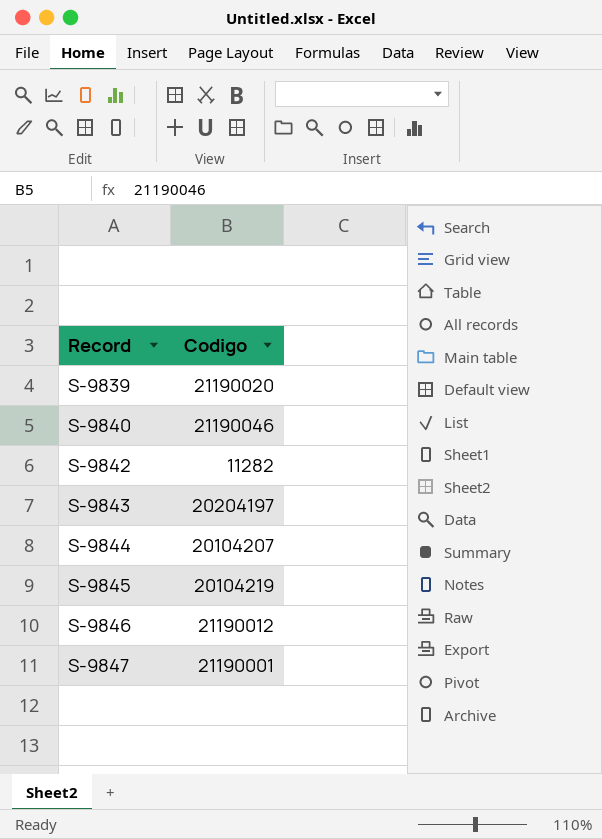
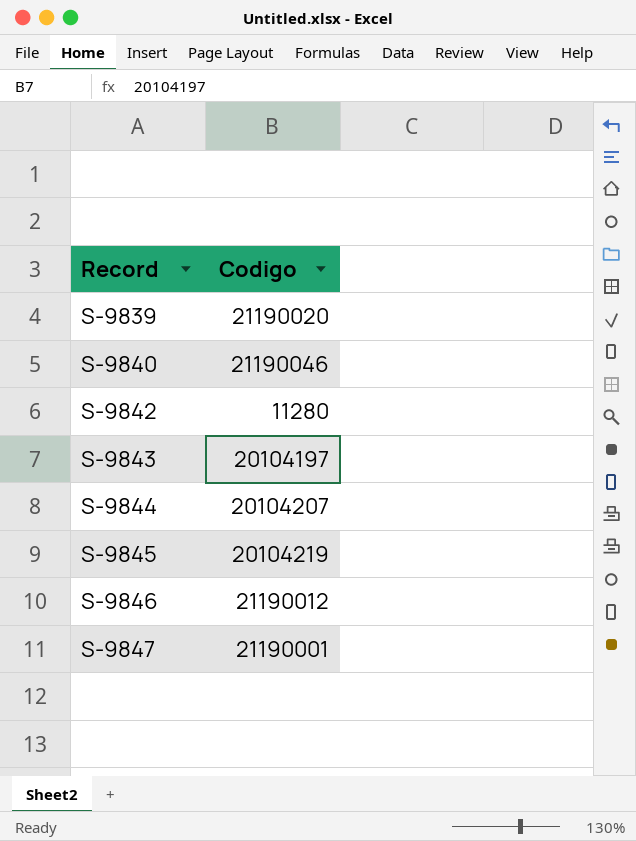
S-9842 | Codigo: 11282 -> 11280
S-9843 | Codigo: 20204197 -> 20104197

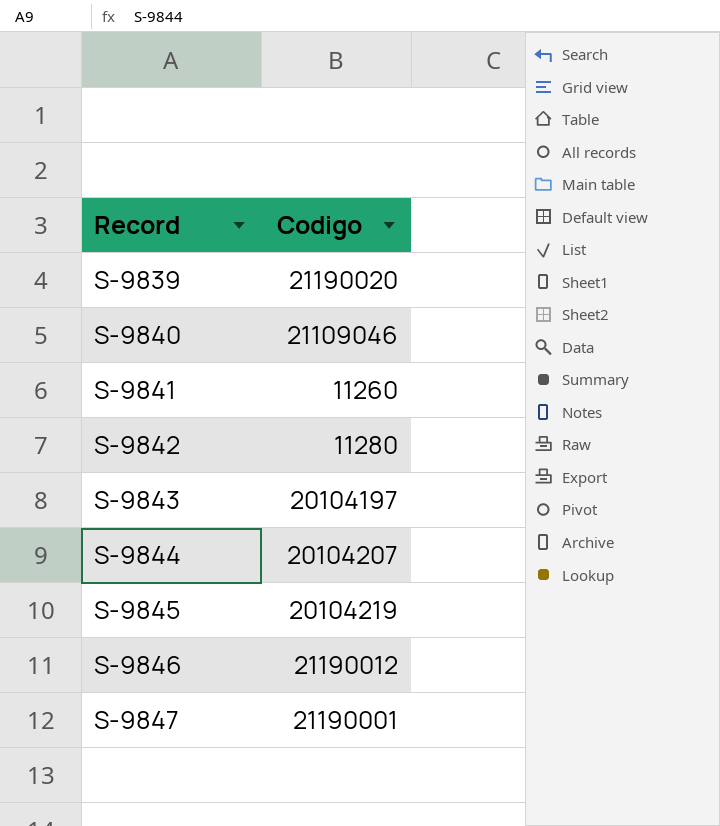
S-9840 | Codigo: 21190046 -> 21109046
row S-9841: none -> 11260

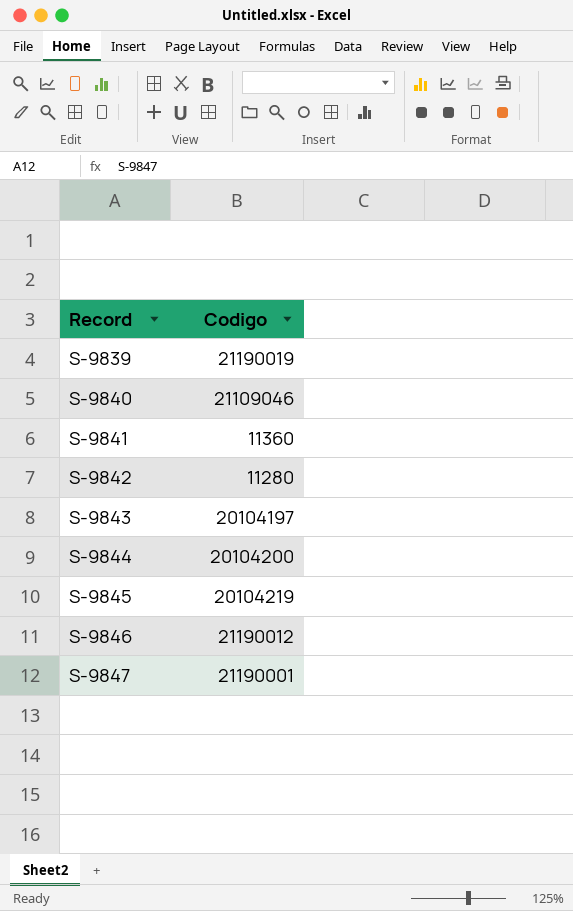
S-9839 | Codigo: 21190020 -> 21190019
S-9841 | Codigo: 11260 -> 11360
S-9844 | Codigo: 20104207 -> 20104200

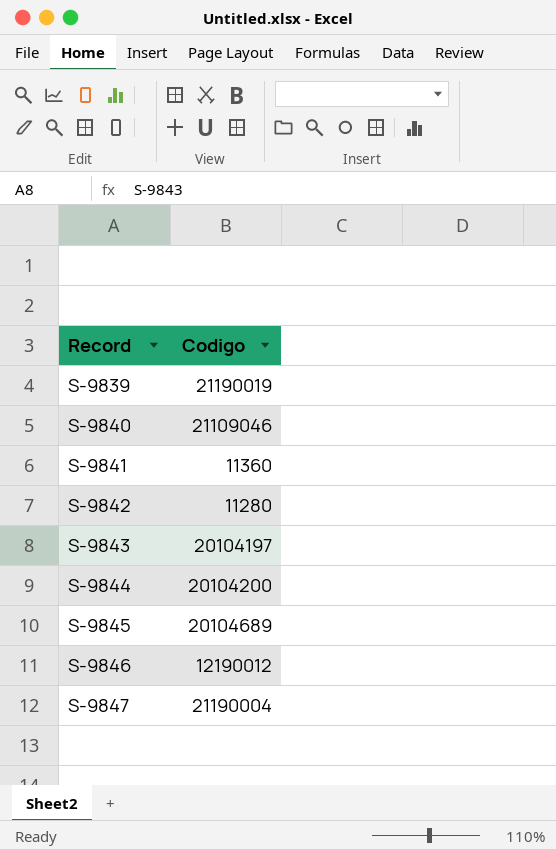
S-9845 | Codigo: 20104219 -> 20104689
S-9846 | Codigo: 21190012 -> 12190012
S-9847 | Codigo: 21190001 -> 21190004

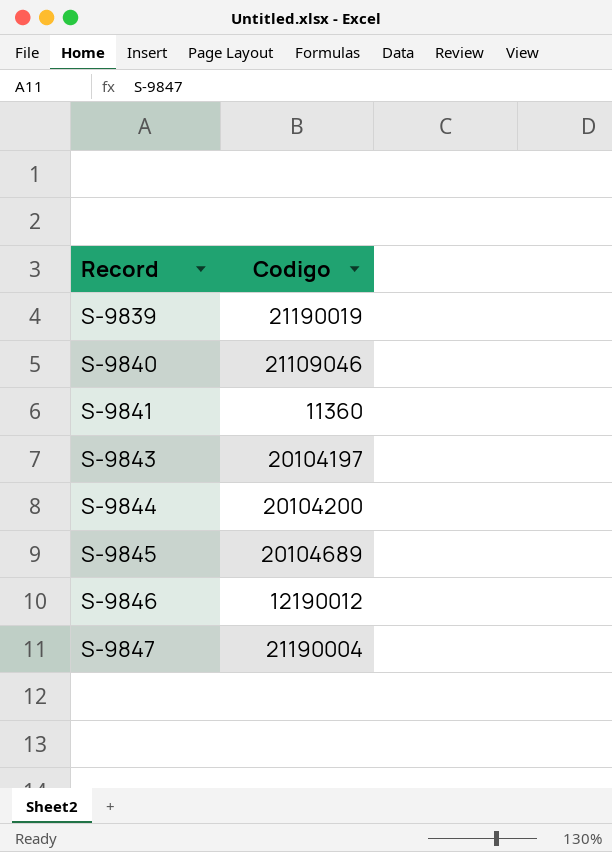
row S-9842: 11280 -> none

